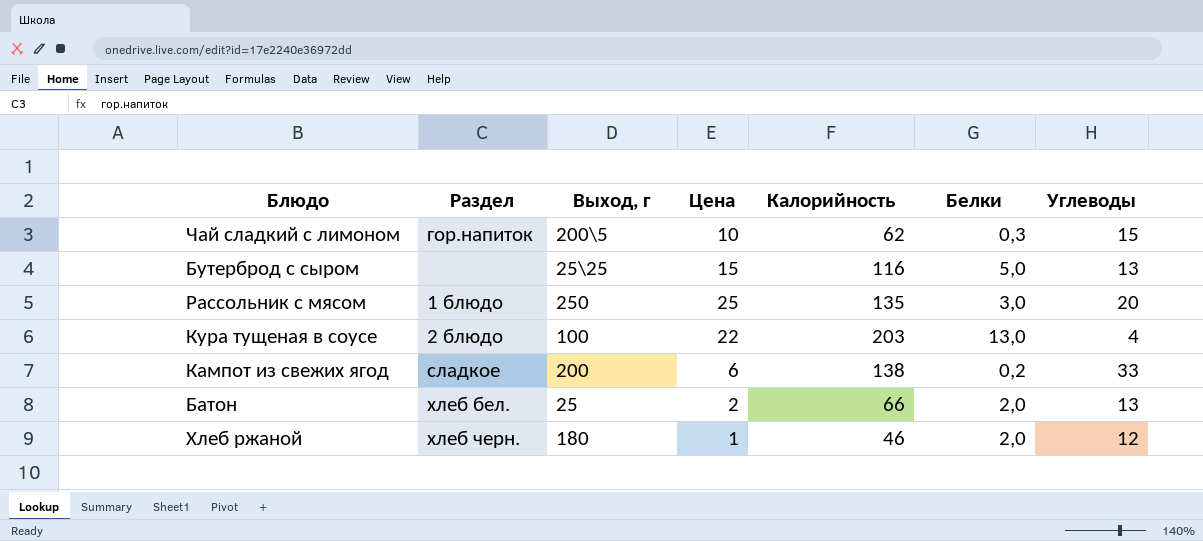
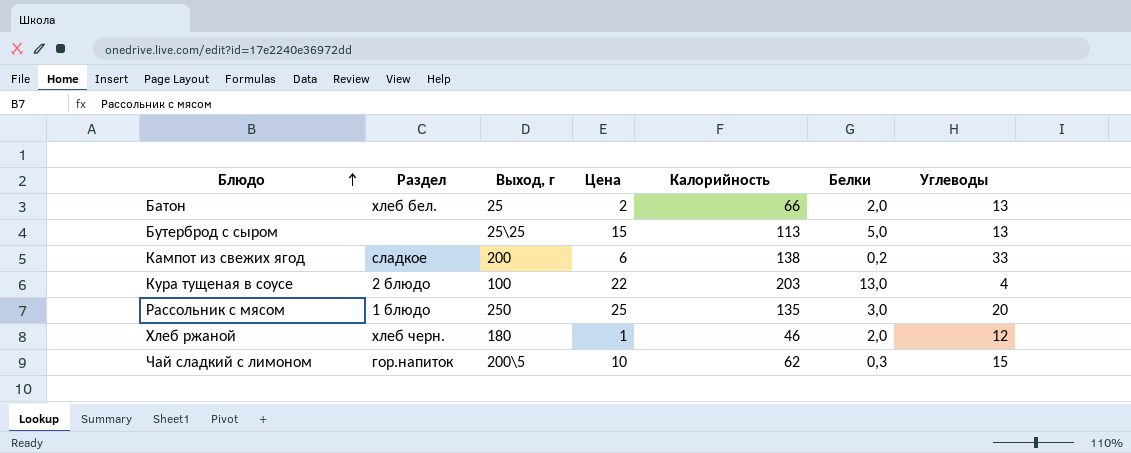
row order: none -> Блюдо ascending
Бутерброд с сыром | Калорийность: 116 -> 113

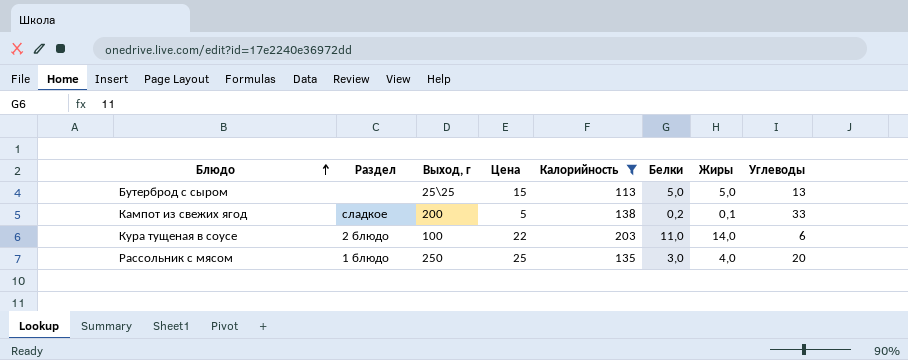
filter: none -> Калорийность >= 113
column Жиры | position: none -> 7
Кампот из свежих ягод | Цена: 6 -> 5
Кура тущеная в соусе | Белки: 13,0 -> 11,0
Кура тущеная в соусе | Углеводы: 4 -> 6

